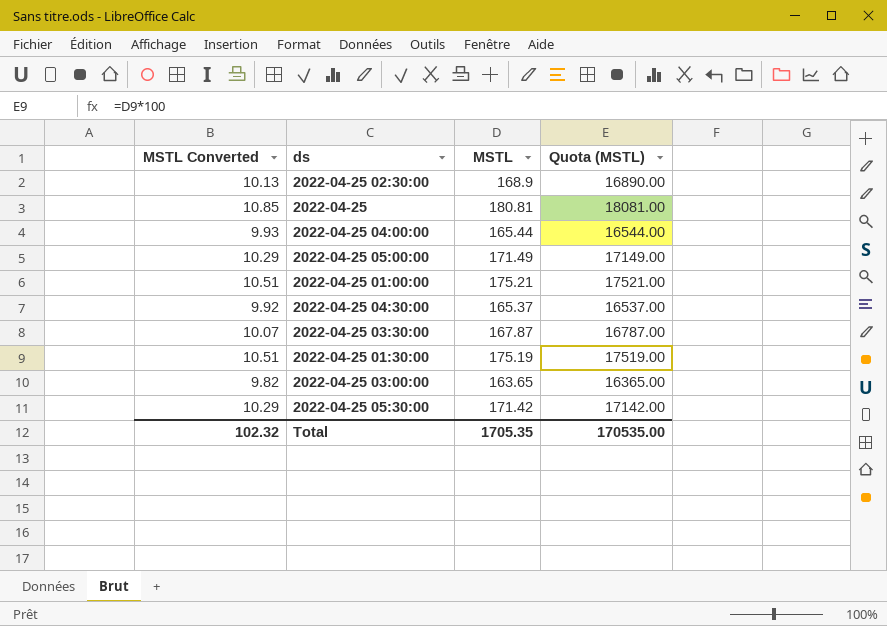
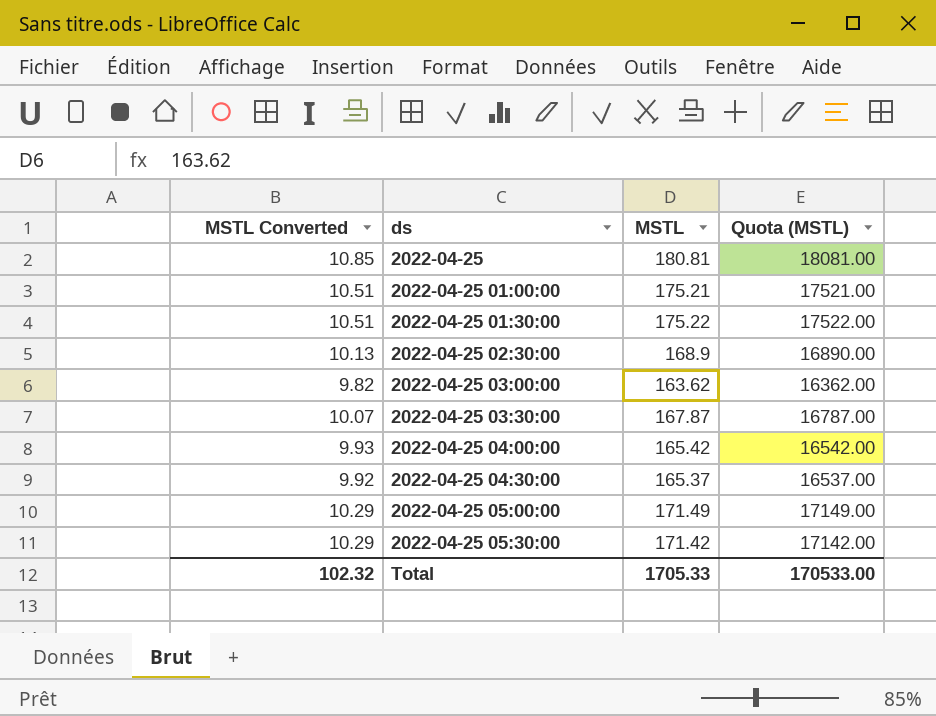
row order: none -> ds ascending
2022-04-25 01:30:00 | MSTL: 175.19 -> 175.22
2022-04-25 01:30:00 | Quota (MSTL): 17519.00 -> 17522.00
2022-04-25 03:00:00 | MSTL: 163.65 -> 163.62
2022-04-25 03:00:00 | Quota (MSTL): 16365.00 -> 16362.00
2022-04-25 04:00:00 | MSTL: 165.44 -> 165.42
2022-04-25 04:00:00 | Quota (MSTL): 16544.00 -> 16542.00
Total | MSTL: 1705.35 -> 1705.33
Total | Quota (MSTL): 170535.00 -> 170533.00

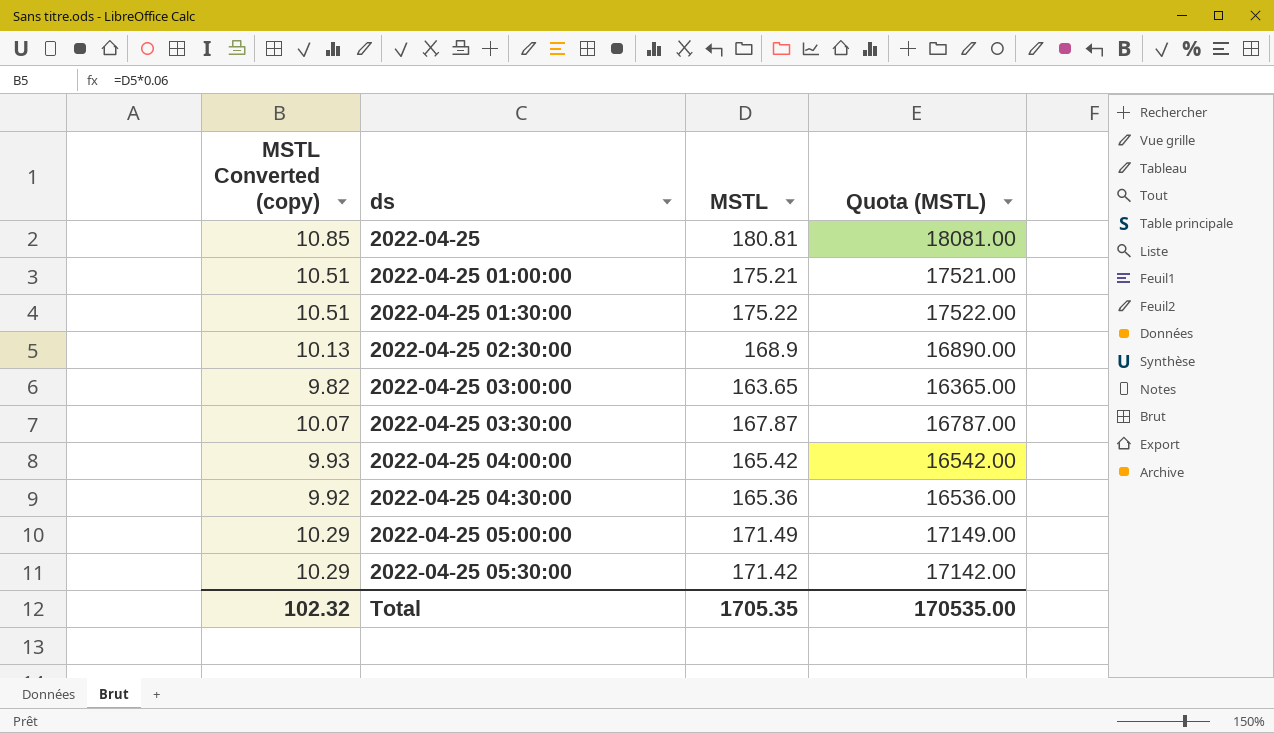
column name: MSTL Converted -> MSTL Converted (copy)
2022-04-25 03:00:00 | MSTL: 163.62 -> 163.65
2022-04-25 03:00:00 | Quota (MSTL): 16362.00 -> 16365.00
2022-04-25 04:30:00 | MSTL: 165.37 -> 165.36
2022-04-25 04:30:00 | Quota (MSTL): 16537.00 -> 16536.00
Total | MSTL: 1705.33 -> 1705.35
Total | Quota (MSTL): 170533.00 -> 170535.00

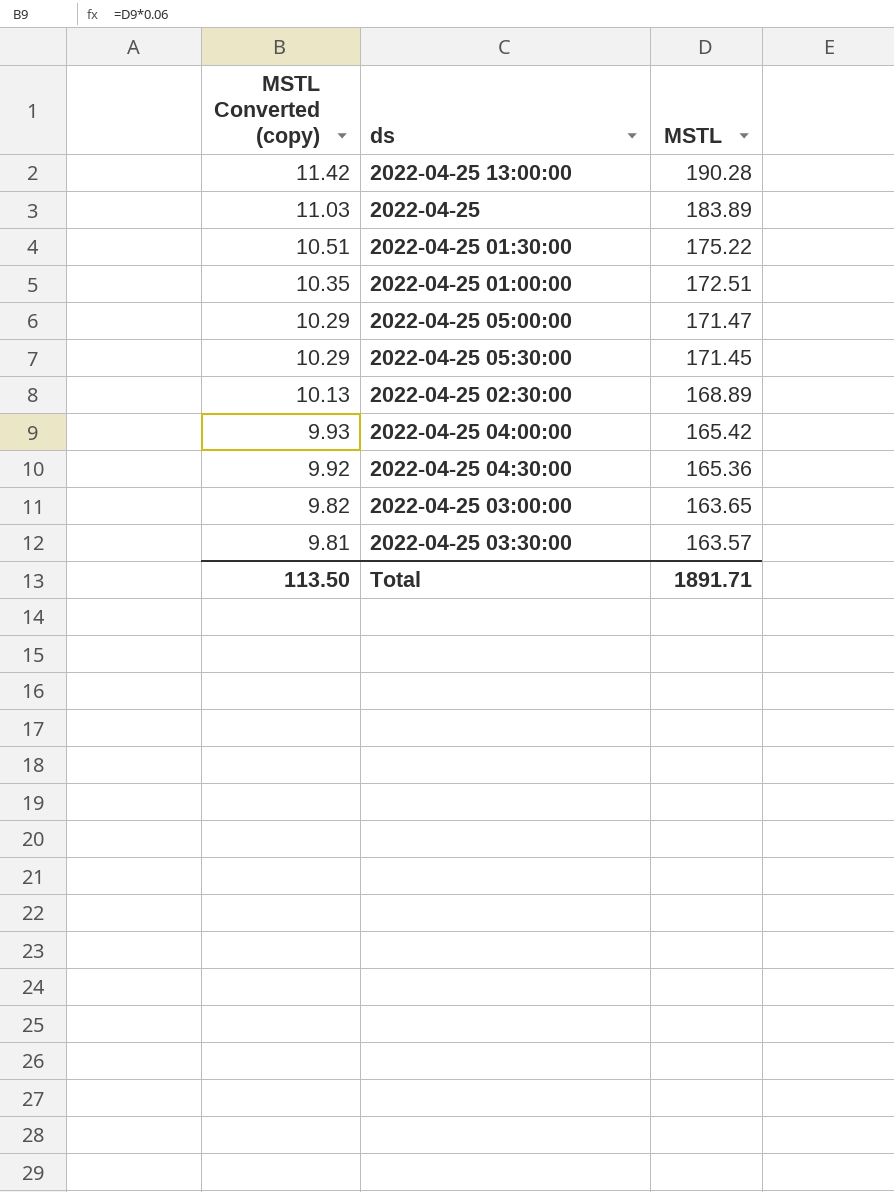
row order: ds ascending -> MSTL Converted (copy) descending
column Quota (MSTL) | formula: [MSTL] * 100 -> none
row 2022-04-25 13:00:00: none -> 11.42 | 190.28
2022-04-25 | MSTL Converted (copy): 10.85 -> 11.03
2022-04-25 | MSTL: 180.81 -> 183.89
2022-04-25 01:00:00 | MSTL Converted (copy): 10.51 -> 10.35
2022-04-25 01:00:00 | MSTL: 175.21 -> 172.51
2022-04-25 05:00:00 | MSTL: 171.49 -> 171.47
2022-04-25 05:30:00 | MSTL: 171.42 -> 171.45
2022-04-25 02:30:00 | MSTL: 168.9 -> 168.89
2022-04-25 03:30:00 | MSTL Converted (copy): 10.07 -> 9.81
2022-04-25 03:30:00 | MSTL: 167.87 -> 163.57
Total | MSTL Converted (copy): 102.32 -> 113.50
Total | MSTL: 1705.35 -> 1891.71

